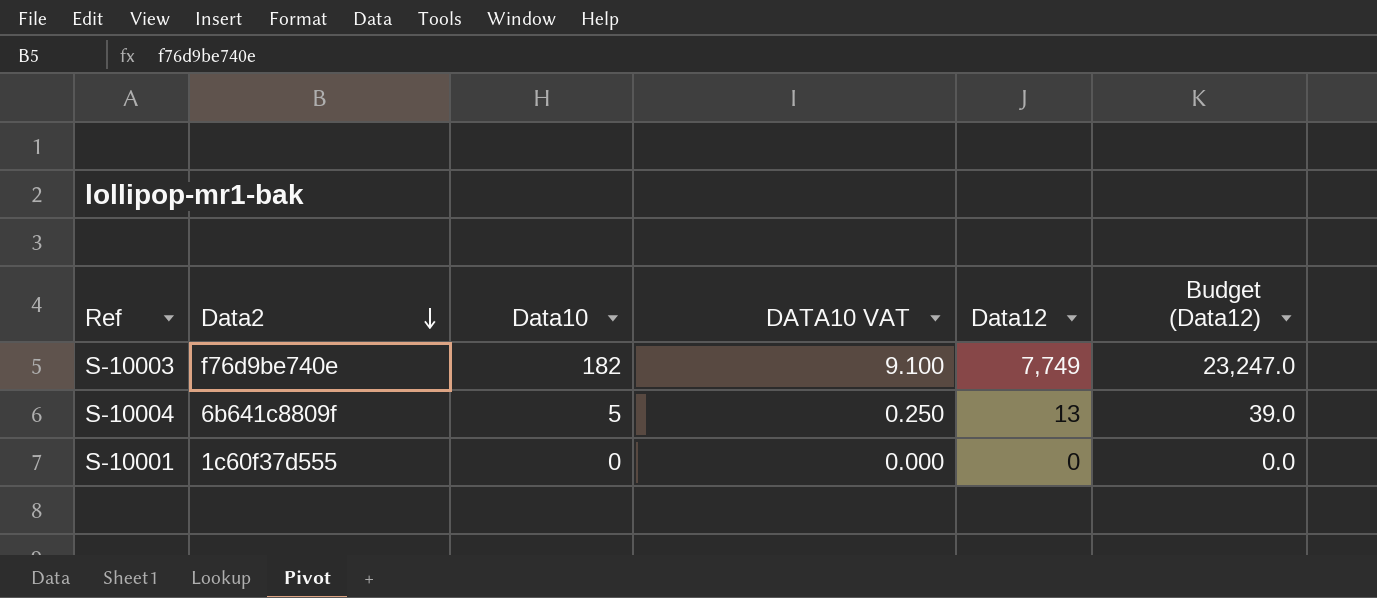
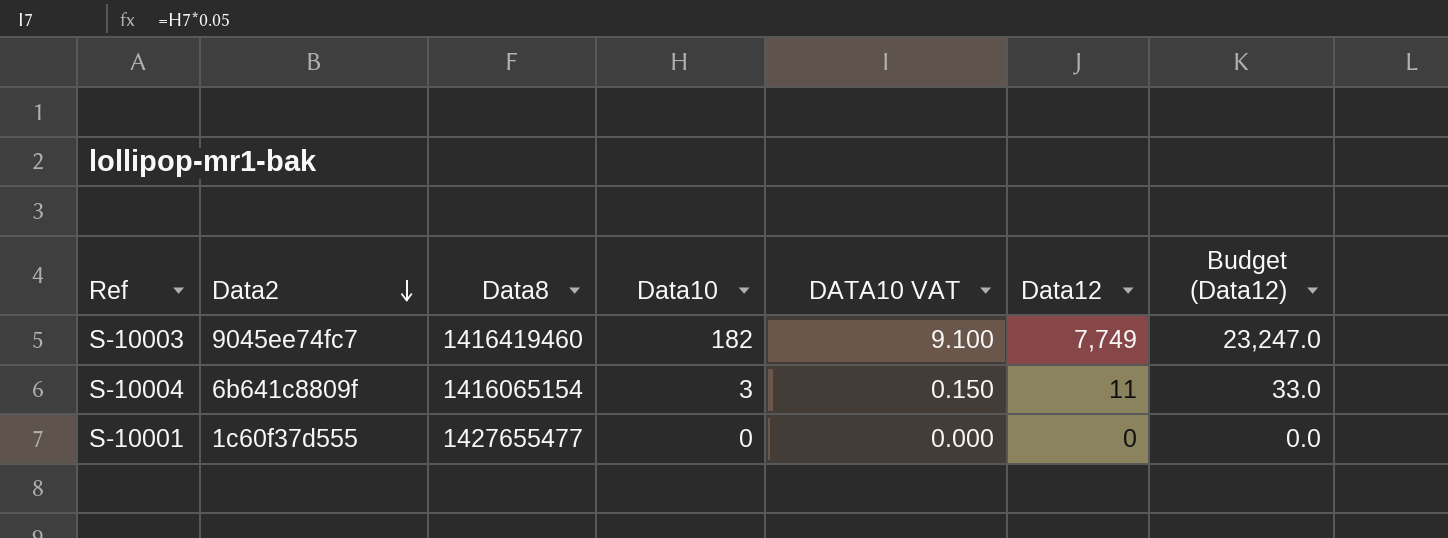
column Data8 | position: none -> 3
S-10003 | Data2: f76d9be740e -> 9045ee74fc7
S-10004 | Data10: 5 -> 3
S-10004 | DATA10 VAT: 0.250 -> 0.150
S-10004 | Data12: 13 -> 11
S-10004 | Budget (Data12): 39.0 -> 33.0

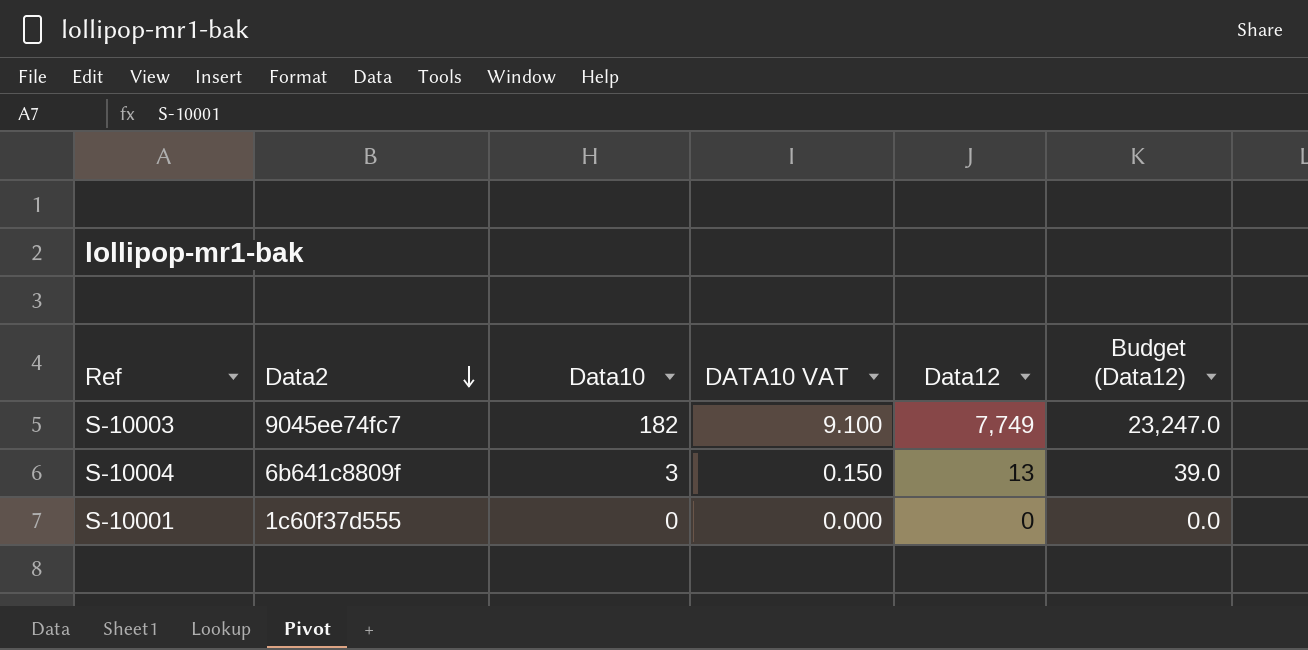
column Data8 | position: 3 -> none
S-10004 | Data12: 11 -> 13
S-10004 | Budget (Data12): 33.0 -> 39.0

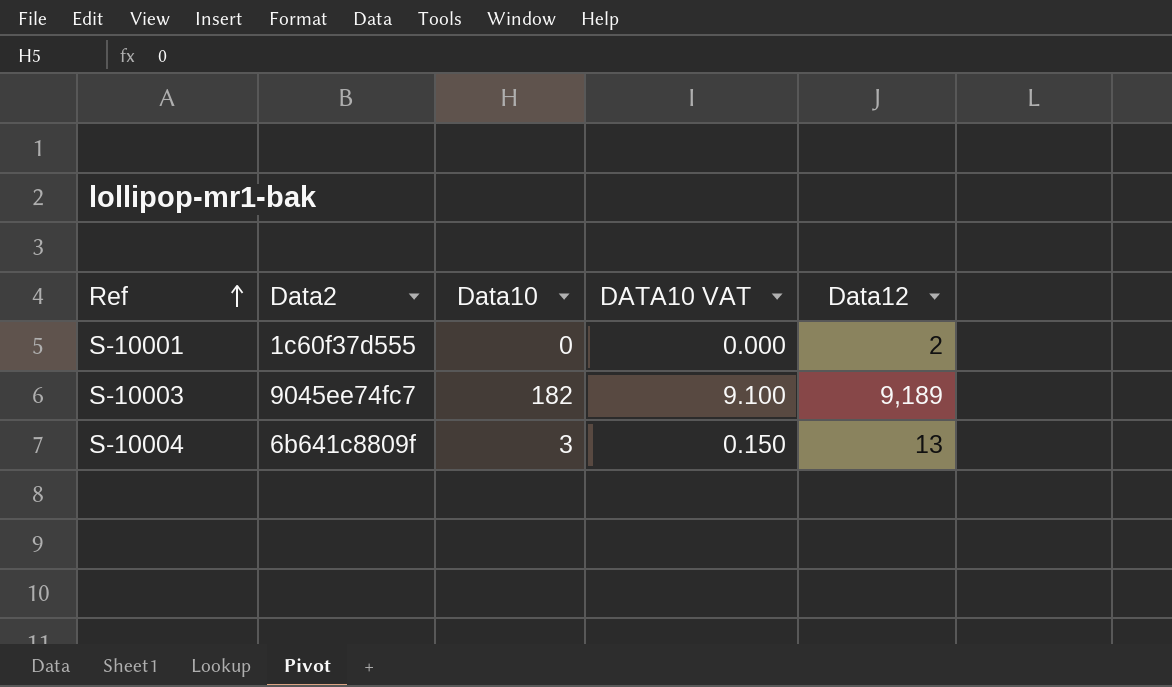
row order: Data2 descending -> Ref ascending
column Budget (Data12) | formula: [Data12] * 3 -> none
S-10001 | Data12: 0 -> 2
S-10003 | Data12: 7,749 -> 9,189

